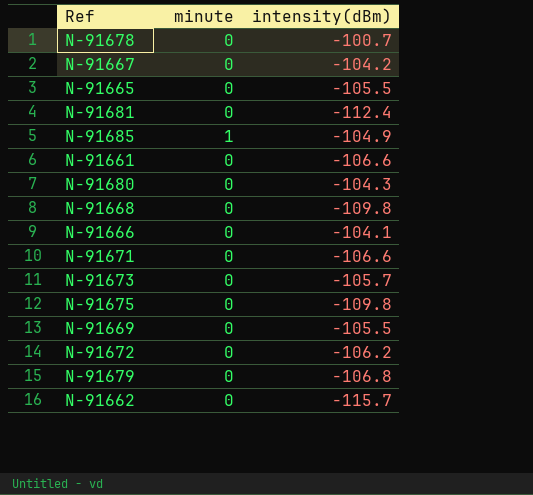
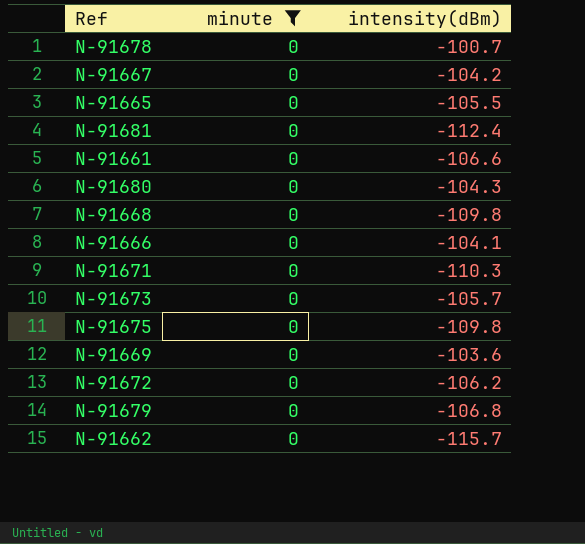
filter: none -> minute = 0
N-91671 | intensity(dBm): -106.6 -> -110.3
N-91669 | intensity(dBm): -105.5 -> -103.6

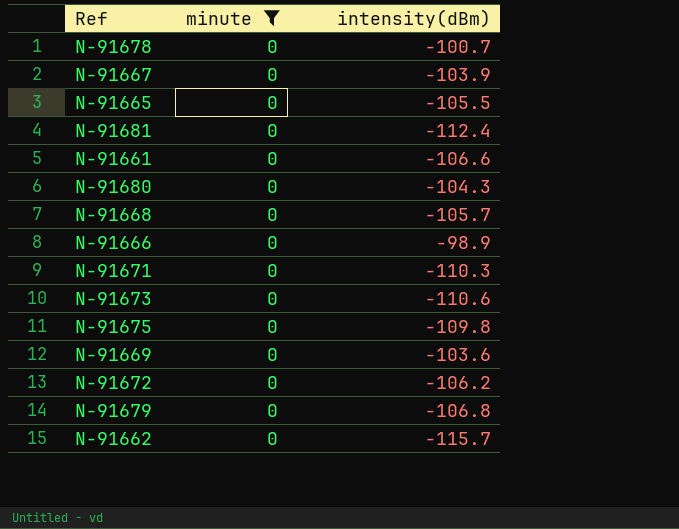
N-91667 | intensity(dBm): -104.2 -> -103.9
N-91668 | intensity(dBm): -109.8 -> -105.7
N-91666 | intensity(dBm): -104.1 -> -98.9
N-91673 | intensity(dBm): -105.7 -> -110.6

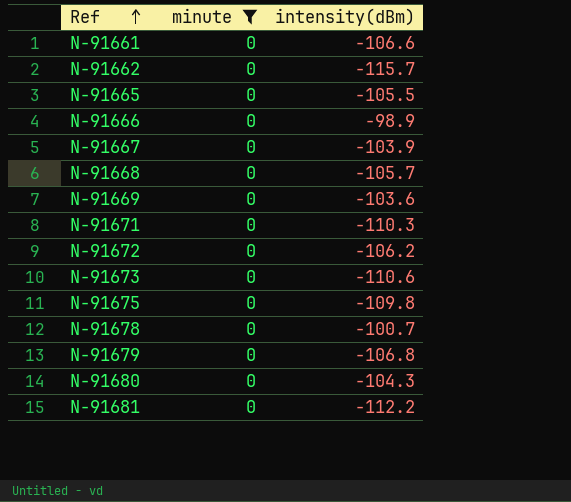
row order: none -> Ref ascending
N-91681 | intensity(dBm): -112.4 -> -112.2

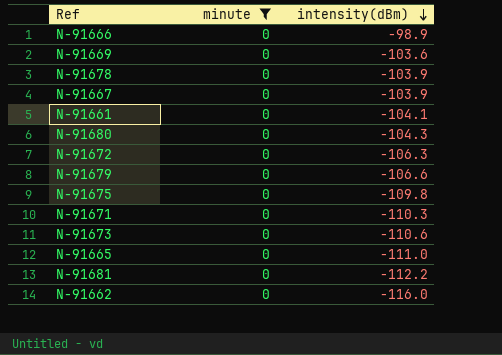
row order: Ref ascending -> intensity(dBm) descending
row N-91668: 0 | -105.7 -> none
N-91678 | intensity(dBm): -100.7 -> -103.9
N-91661 | intensity(dBm): -106.6 -> -104.1
N-91672 | intensity(dBm): -106.2 -> -106.3
N-91679 | intensity(dBm): -106.8 -> -106.6
N-91665 | intensity(dBm): -105.5 -> -111.0
N-91662 | intensity(dBm): -115.7 -> -116.0

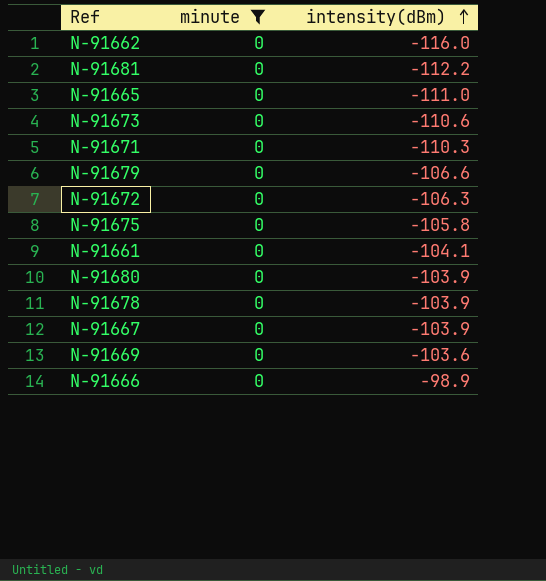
row order: intensity(dBm) descending -> intensity(dBm) ascending
N-91675 | intensity(dBm): -109.8 -> -105.8
N-91680 | intensity(dBm): -104.3 -> -103.9

